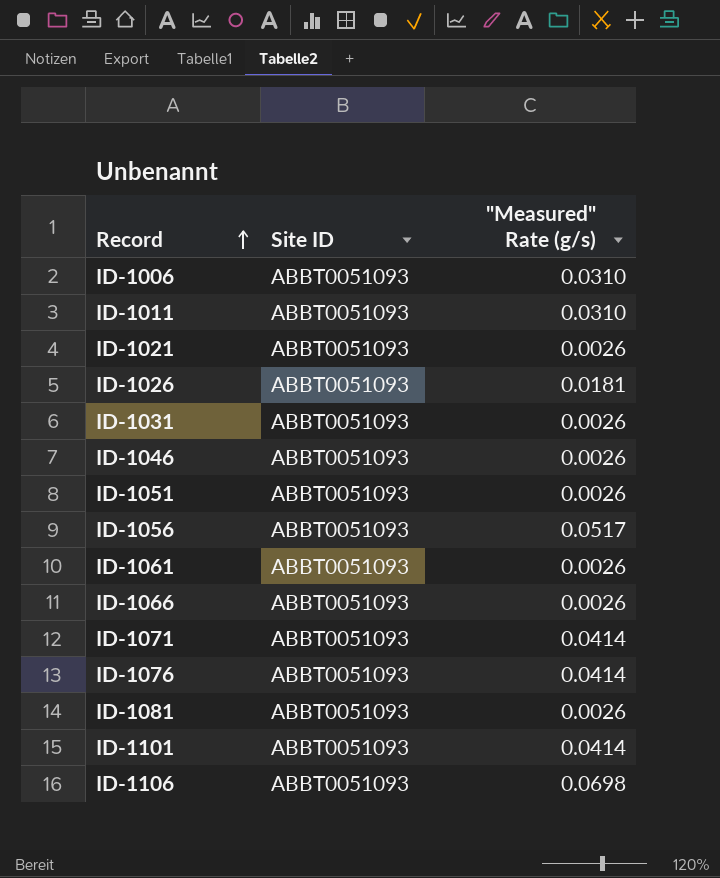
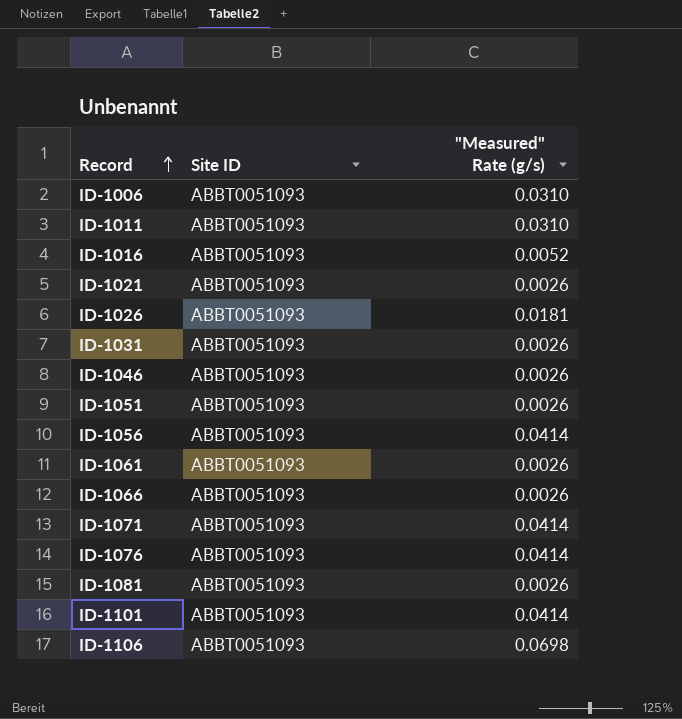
row ID-1016: none -> ABBT0051093 | 0.0052
ID-1056 | "Measured" Rate (g/s): 0.0517 -> 0.0414

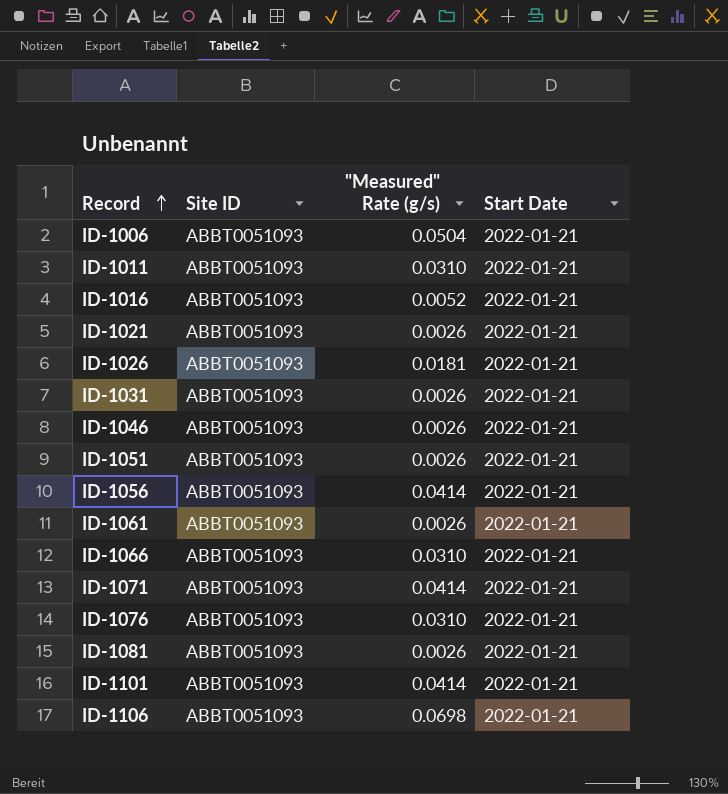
column Start Date | position: none -> 4
ID-1006 | "Measured" Rate (g/s): 0.0310 -> 0.0504
ID-1066 | "Measured" Rate (g/s): 0.0026 -> 0.0310
ID-1076 | "Measured" Rate (g/s): 0.0414 -> 0.0310

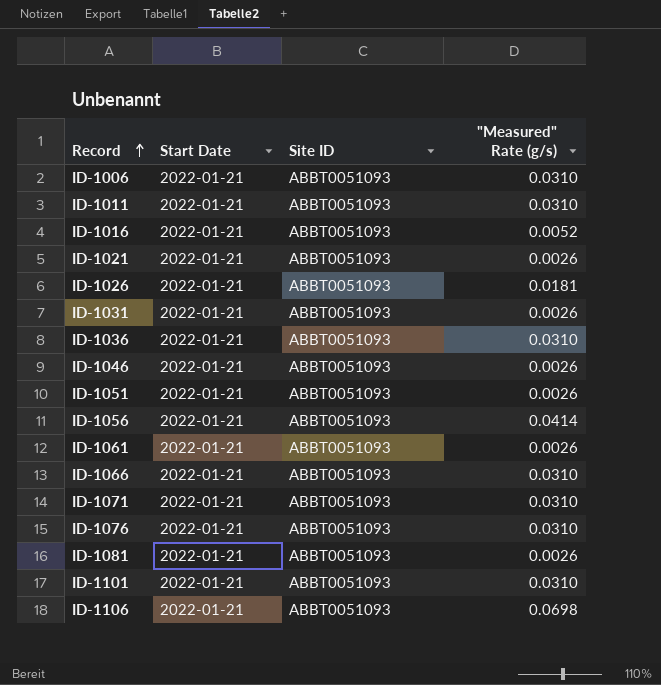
column Start Date | position: 4 -> 2
ID-1006 | "Measured" Rate (g/s): 0.0504 -> 0.0310
row ID-1036: none -> 2022-01-21 | ABBT0051093 | 0.0310
ID-1071 | "Measured" Rate (g/s): 0.0414 -> 0.0310
ID-1101 | "Measured" Rate (g/s): 0.0414 -> 0.0310

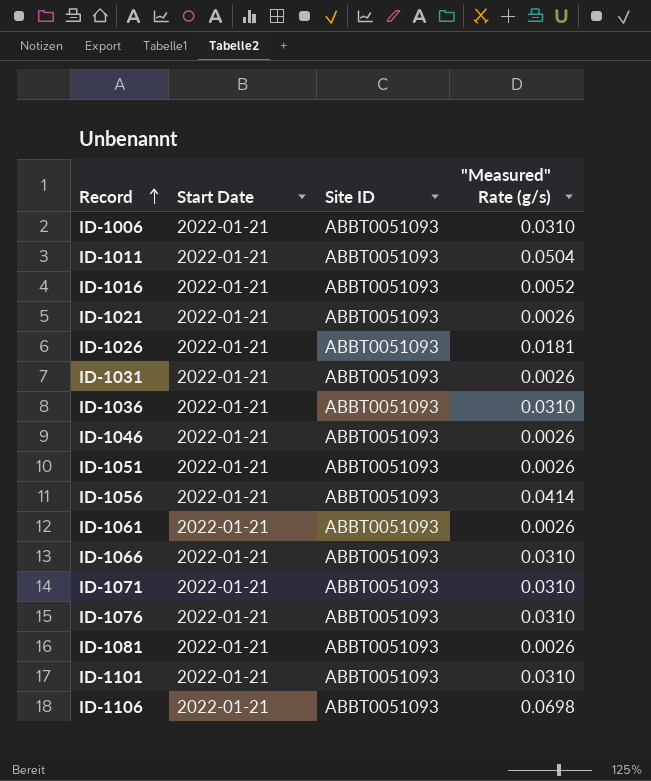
ID-1011 | "Measured" Rate (g/s): 0.0310 -> 0.0504

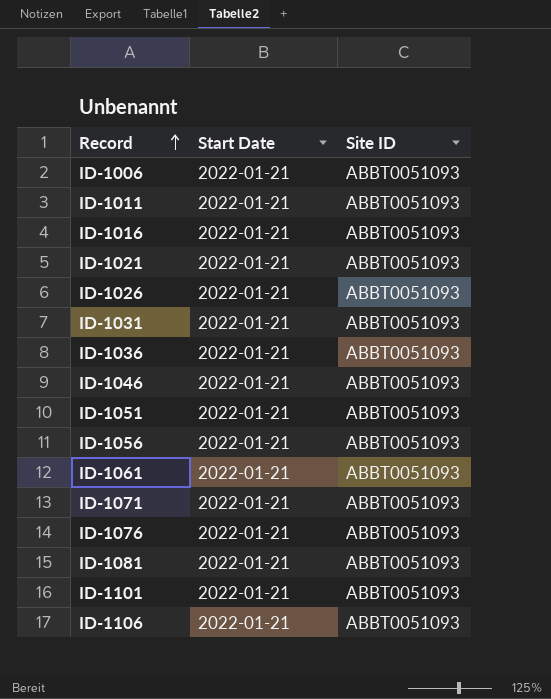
column "Measured" Rate (g/s) | position: 4 -> none
row ID-1066: 2022-01-21 | ABBT0051093 | 0.0310 -> none

